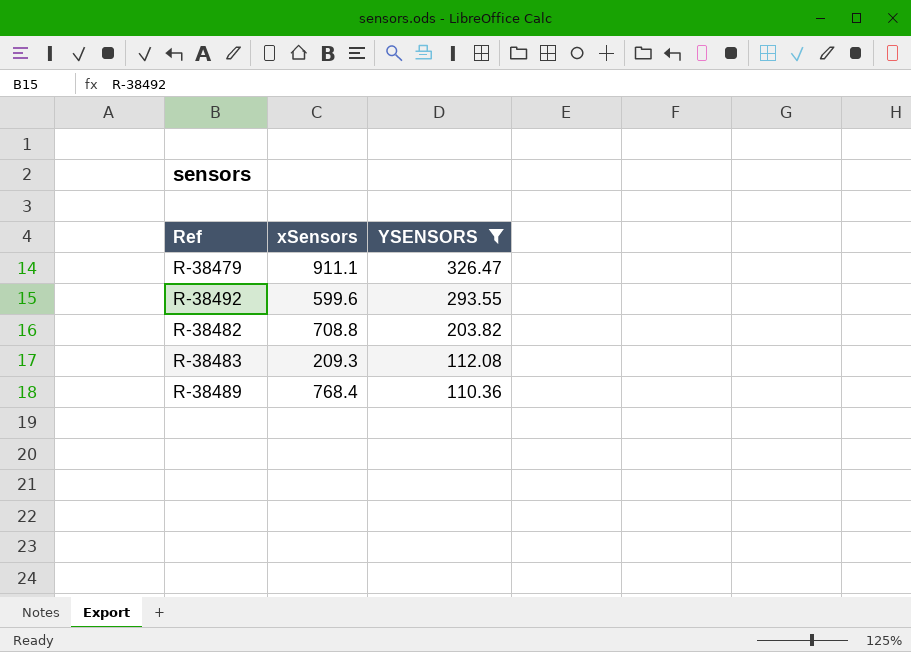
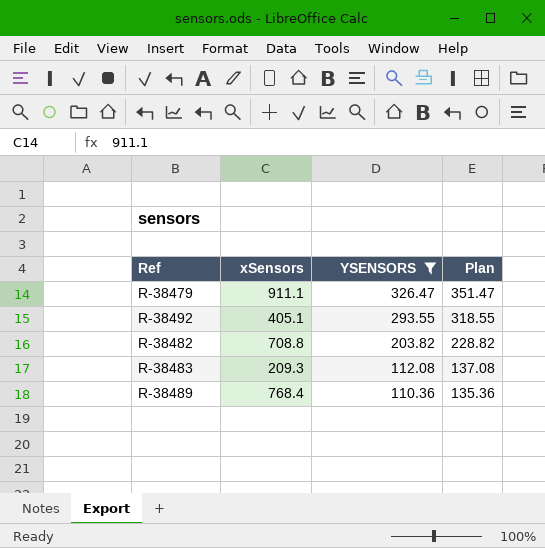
column Plan | formula: none -> [YSENSORS] + 25
R-38492 | xSensors: 599.6 -> 405.1

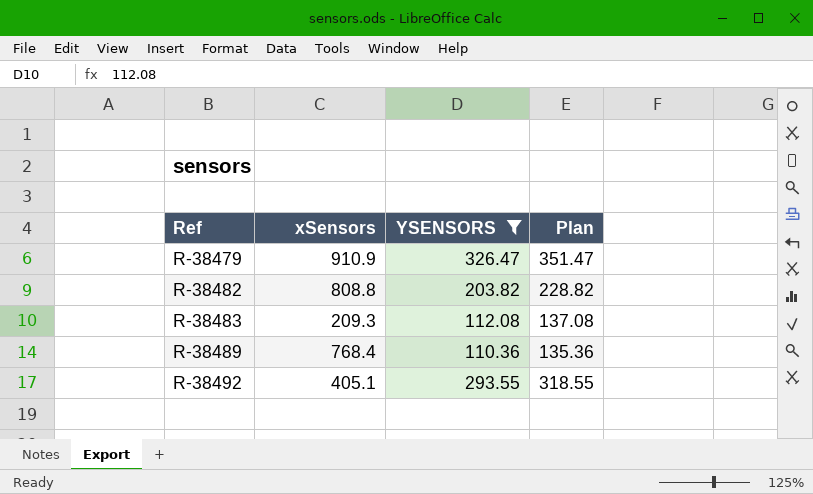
row order: YSENSORS descending -> Ref ascending
R-38479 | xSensors: 911.1 -> 910.9
R-38482 | xSensors: 708.8 -> 808.8

